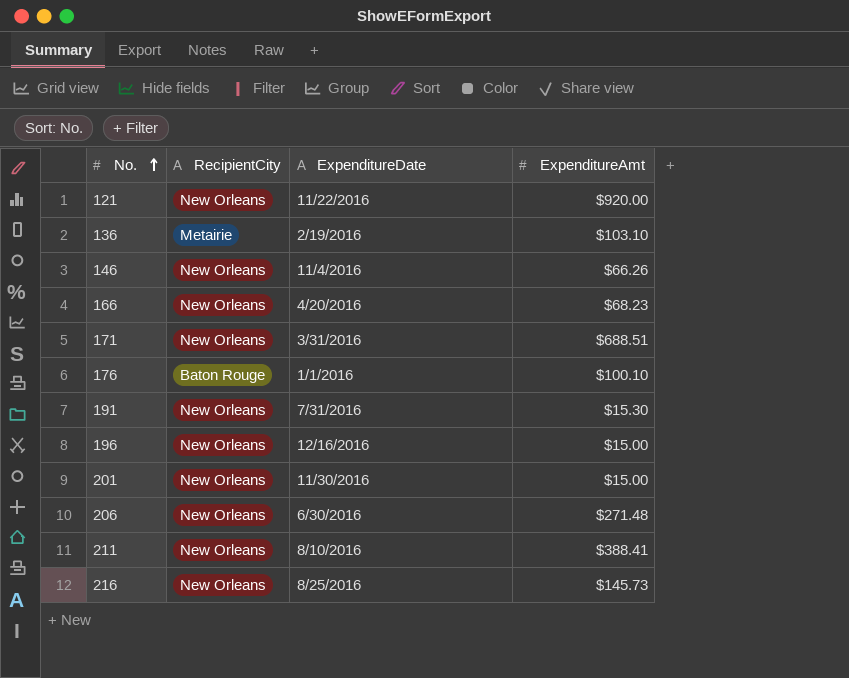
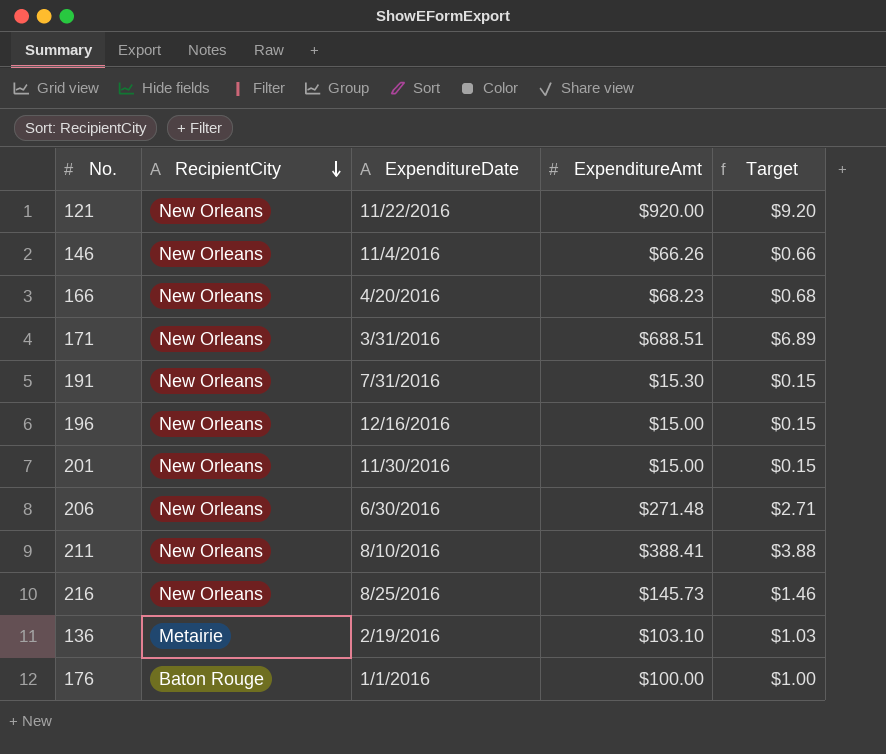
row order: No. ascending -> RecipientCity descending
column Target | formula: none -> [ExpenditureAmt] * 0.01
176 | ExpenditureAmt: $100.10 -> $100.00

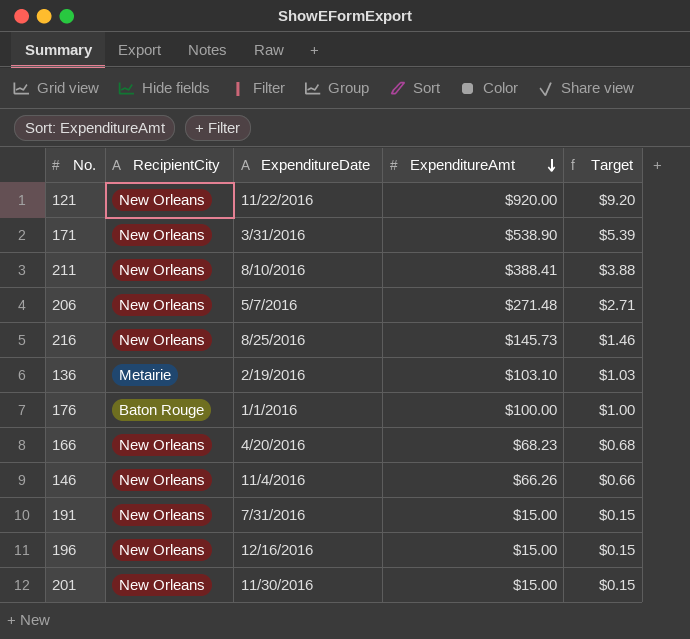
row order: RecipientCity descending -> ExpenditureAmt descending
171 | ExpenditureAmt: $688.51 -> $538.90
171 | Target: $6.89 -> $5.39
206 | ExpenditureDate: 6/30/2016 -> 5/7/2016
191 | ExpenditureAmt: $15.30 -> $15.00

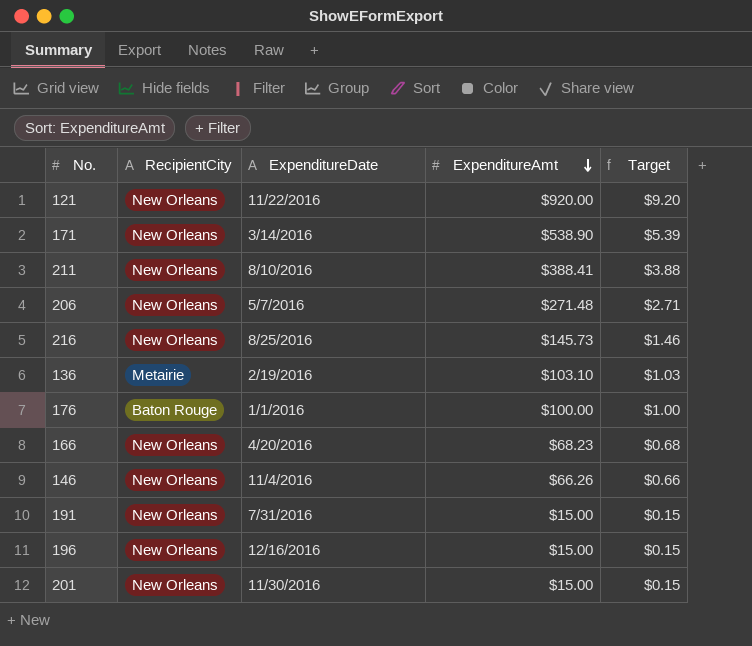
171 | ExpenditureDate: 3/31/2016 -> 3/14/2016

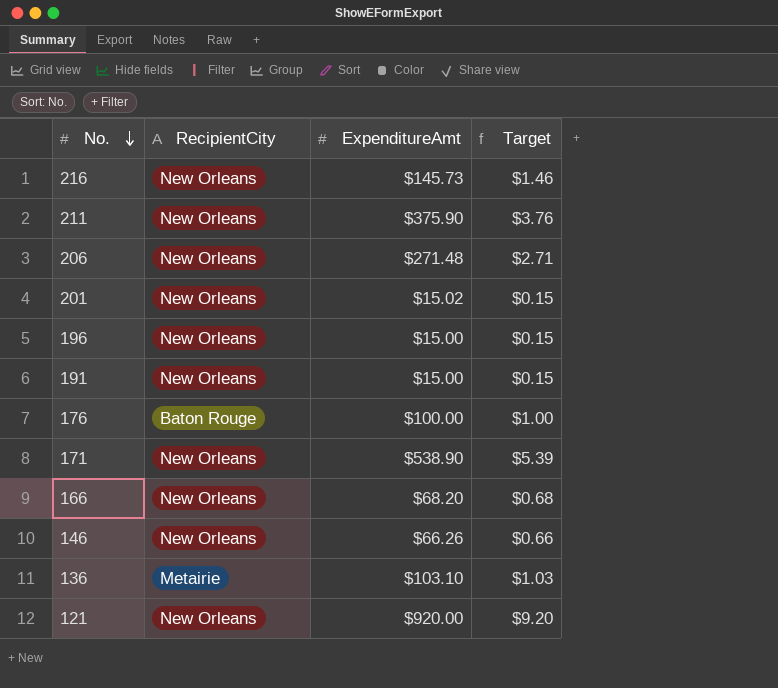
row order: ExpenditureAmt descending -> No. descending
column ExpenditureDate | position: 3 -> none
211 | ExpenditureAmt: $388.41 -> $375.90
211 | Target: $3.88 -> $3.76
201 | ExpenditureAmt: $15.00 -> $15.02
166 | ExpenditureAmt: $68.23 -> $68.20

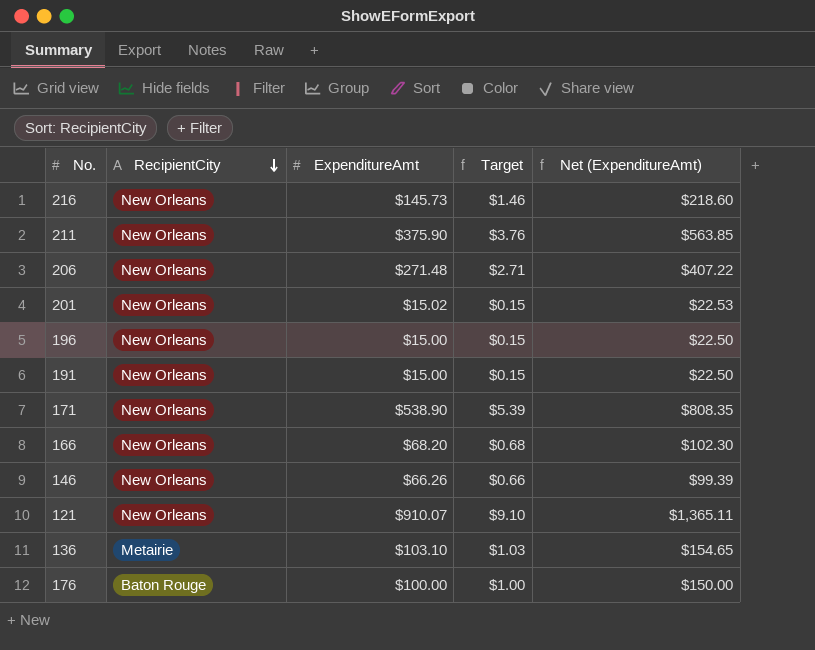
row order: No. descending -> RecipientCity descending
column Net (ExpenditureAmt) | formula: none -> [ExpenditureAmt] * 1.5
121 | ExpenditureAmt: $920.00 -> $910.07
121 | Target: $9.20 -> $9.10

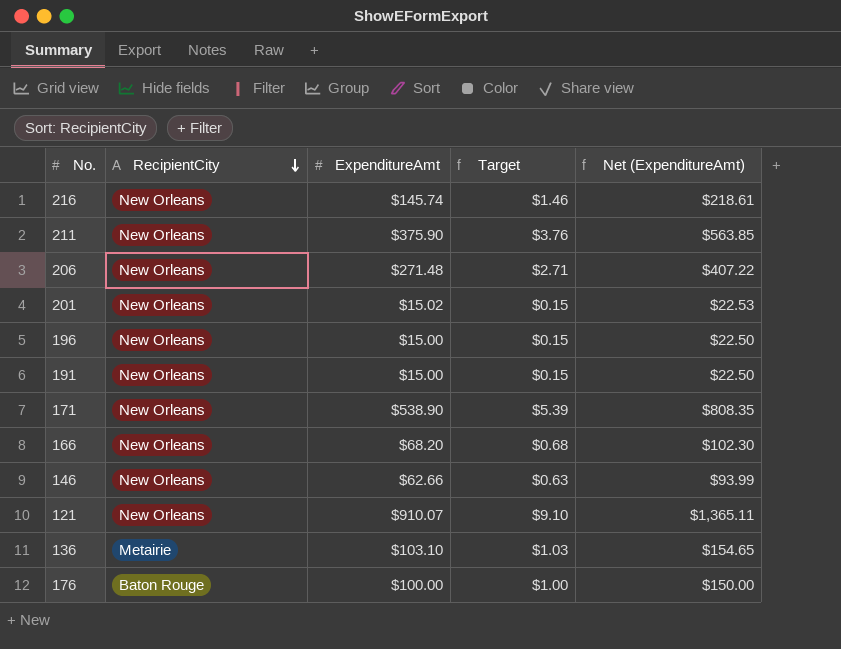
216 | ExpenditureAmt: $145.73 -> $145.74
216 | Net (ExpenditureAmt): $218.60 -> $218.61
146 | ExpenditureAmt: $66.26 -> $62.66
146 | Target: $0.66 -> $0.63
146 | Net (ExpenditureAmt): $99.39 -> $93.99

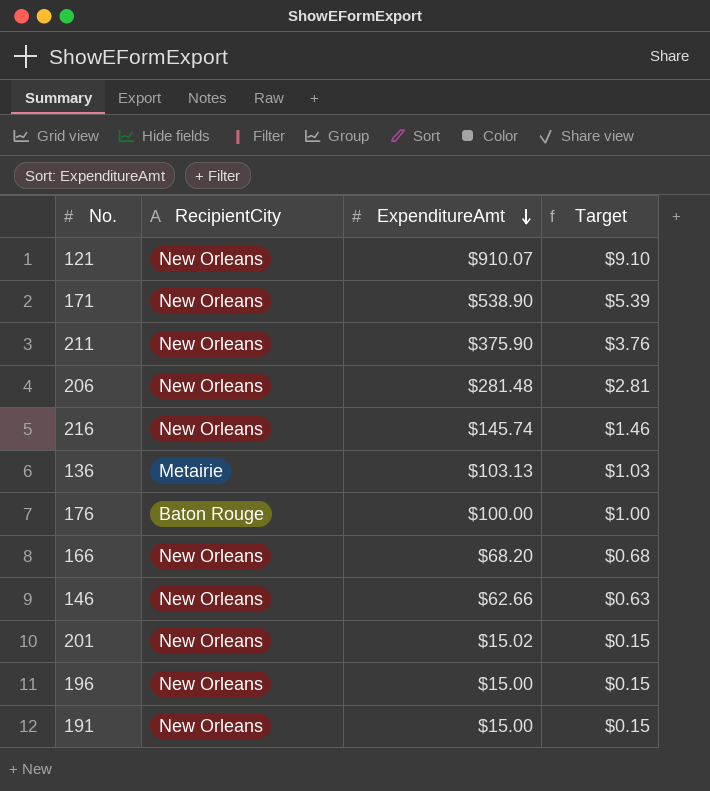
row order: RecipientCity descending -> ExpenditureAmt descending
column Net (ExpenditureAmt) | formula: [ExpenditureAmt] * 1.5 -> none
206 | ExpenditureAmt: $271.48 -> $281.48
206 | Target: $2.71 -> $2.81
136 | ExpenditureAmt: $103.10 -> $103.13

